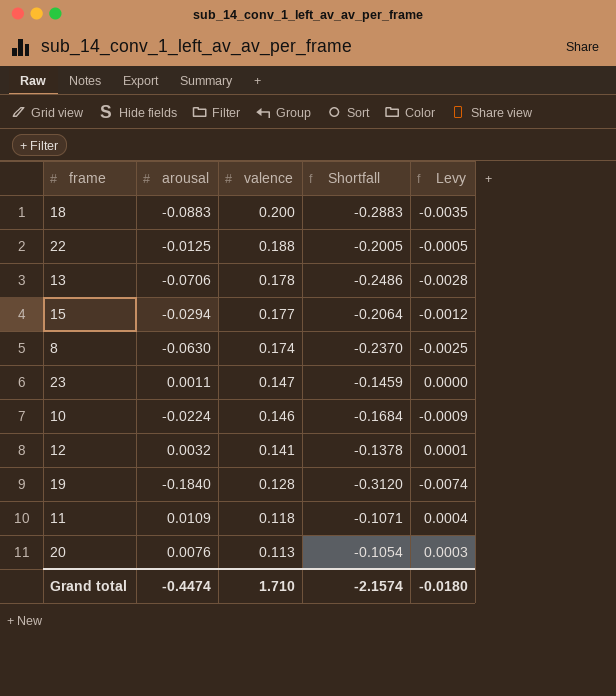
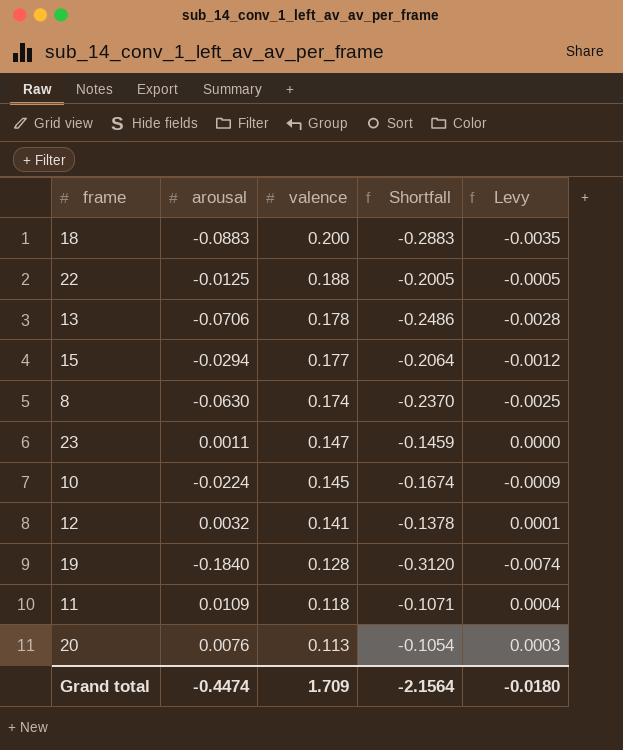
10 | valence: 0.146 -> 0.145
10 | Shortfall: -0.1684 -> -0.1674
Grand total | valence: 1.710 -> 1.709
Grand total | Shortfall: -2.1574 -> -2.1564

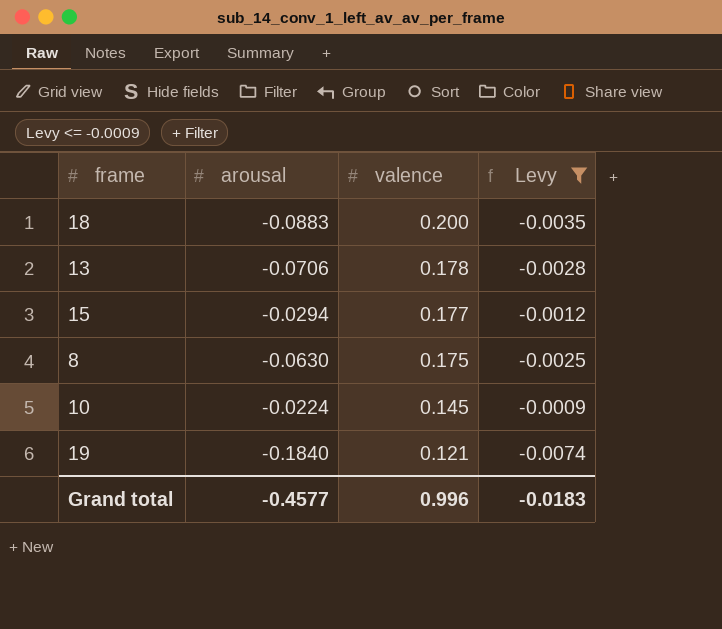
filter: none -> Levy <= -0.0009
column Shortfall | formula: [arousal] - [valence] -> none
8 | valence: 0.174 -> 0.175
19 | valence: 0.128 -> 0.121
Grand total | arousal: -0.4474 -> -0.4577
Grand total | valence: 1.709 -> 0.996
Grand total | Levy: -0.0180 -> -0.0183

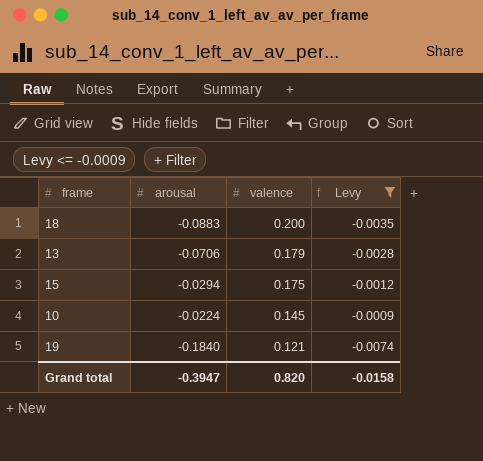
row 8: -0.0630 | 0.175 | -0.0025 -> none
13 | valence: 0.178 -> 0.179
15 | valence: 0.177 -> 0.175
Grand total | arousal: -0.4577 -> -0.3947
Grand total | valence: 0.996 -> 0.820
Grand total | Levy: -0.0183 -> -0.0158

